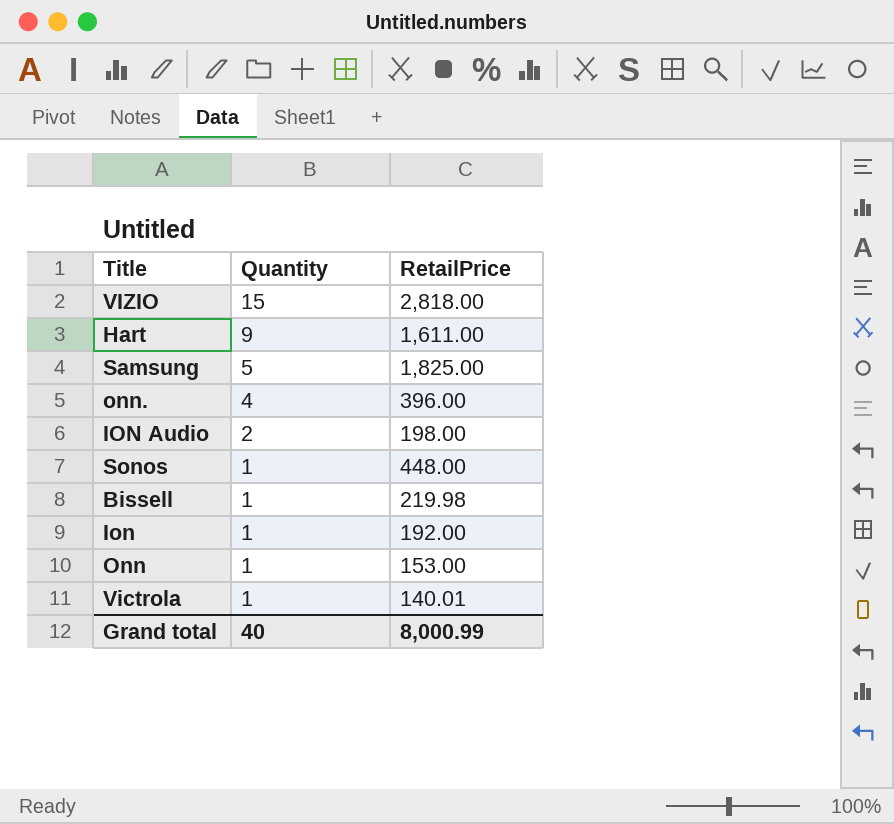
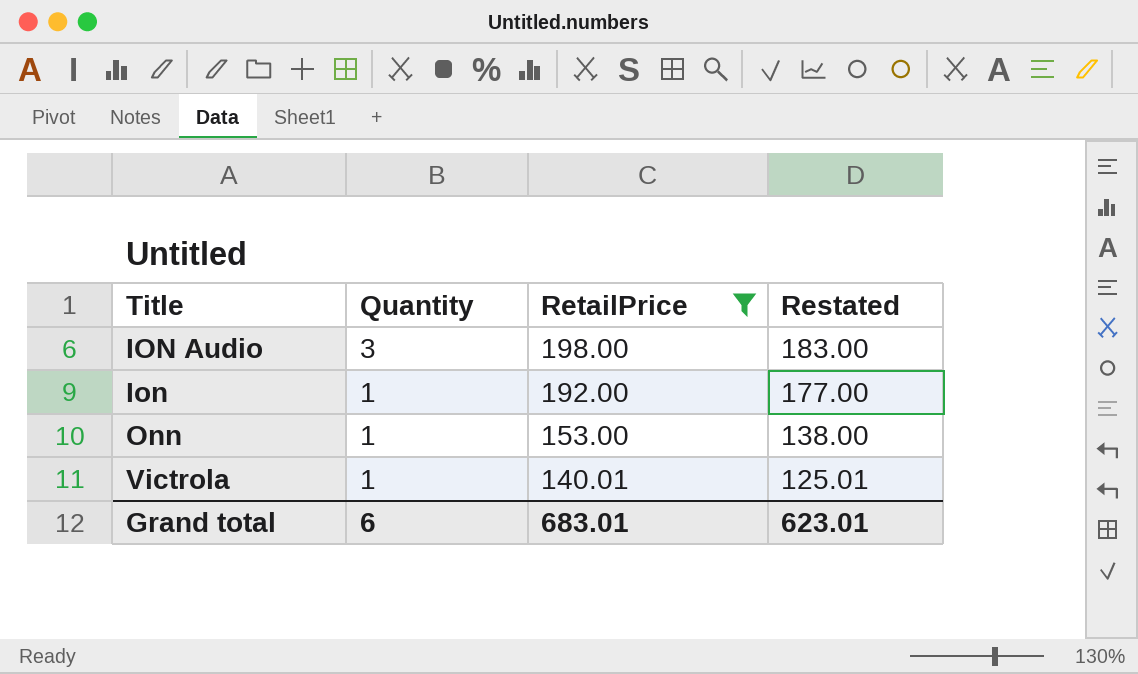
filter: none -> RetailPrice <= 198.00
column Restated | formula: none -> [RetailPrice] - 15
ION Audio | Quantity: 2 -> 3
Grand total | Quantity: 40 -> 6
Grand total | RetailPrice: 8,000.99 -> 683.01

